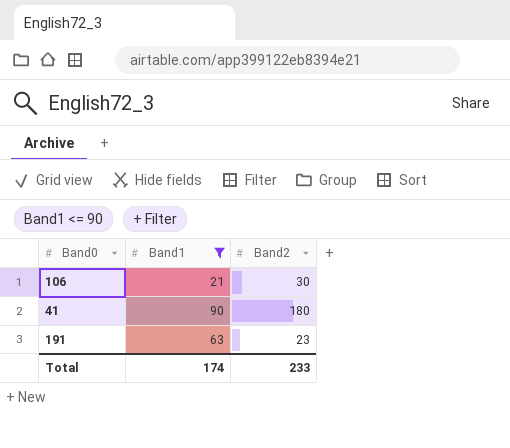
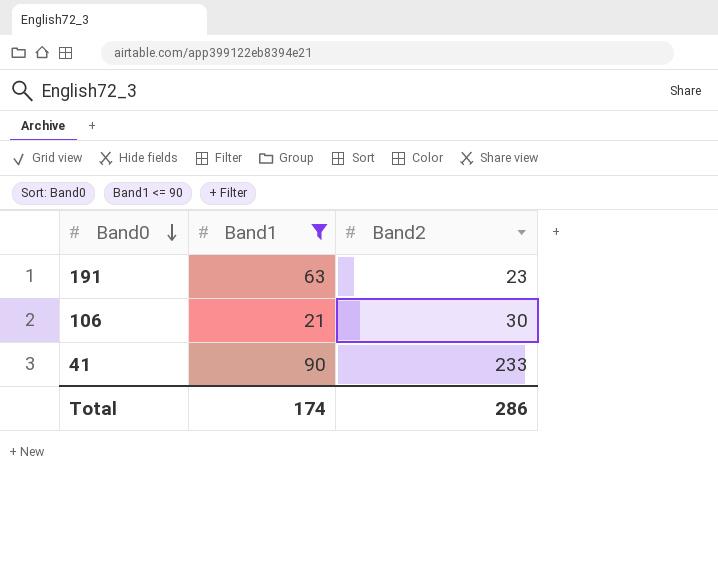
row order: none -> Band0 descending
41 | Band2: 180 -> 233
Total | Band2: 233 -> 286

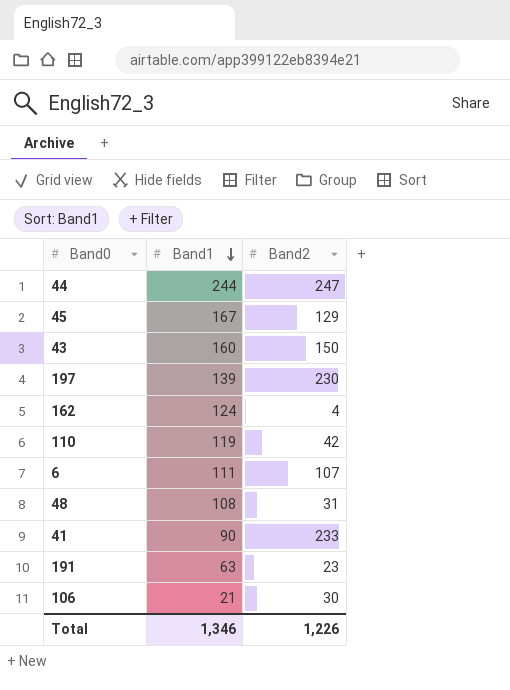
filter: Band1 <= 90 -> none
row order: Band0 descending -> Band1 descending
Total | Band1: 174 -> 1,346
Total | Band2: 286 -> 1,226

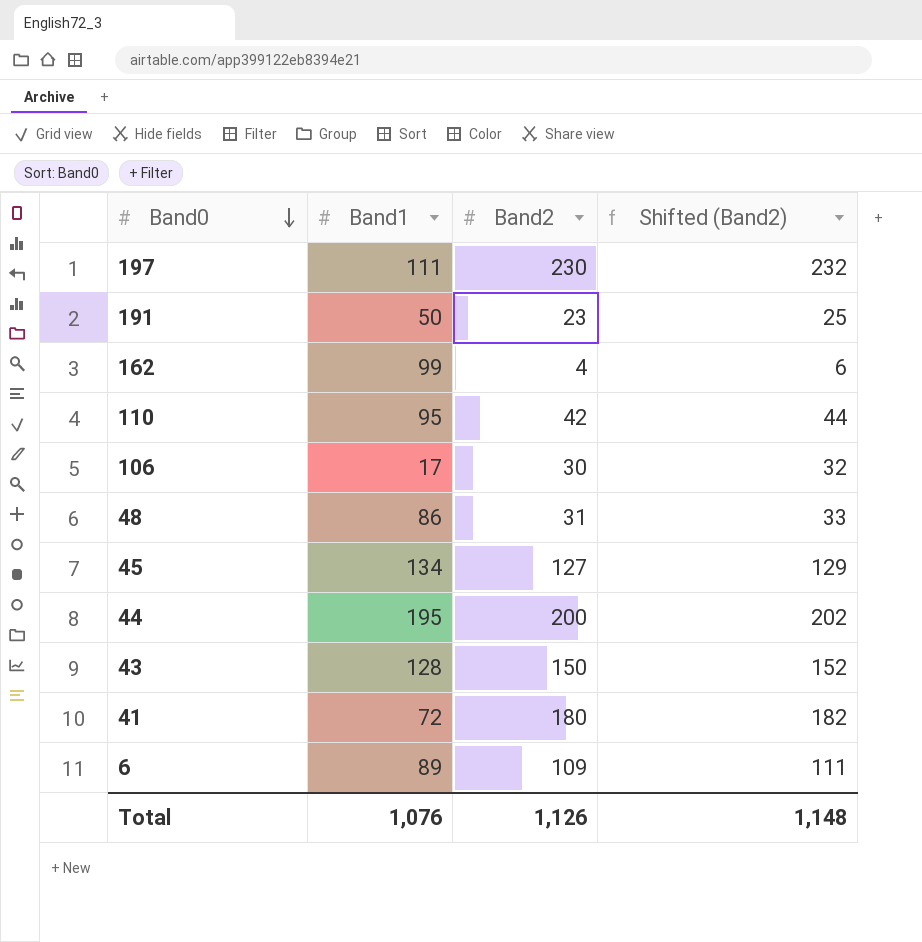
row order: Band1 descending -> Band0 descending
column Shifted (Band2) | formula: none -> [Band2] + 2
197 | Band1: 139 -> 111
191 | Band1: 63 -> 50
162 | Band1: 124 -> 99
110 | Band1: 119 -> 95
106 | Band1: 21 -> 17
48 | Band1: 108 -> 86
45 | Band1: 167 -> 134
45 | Band2: 129 -> 127
44 | Band1: 244 -> 195
44 | Band2: 247 -> 200
43 | Band1: 160 -> 128
41 | Band1: 90 -> 72
41 | Band2: 233 -> 180
6 | Band1: 111 -> 89
6 | Band2: 107 -> 109
Total | Band1: 1,346 -> 1,076
Total | Band2: 1,226 -> 1,126

